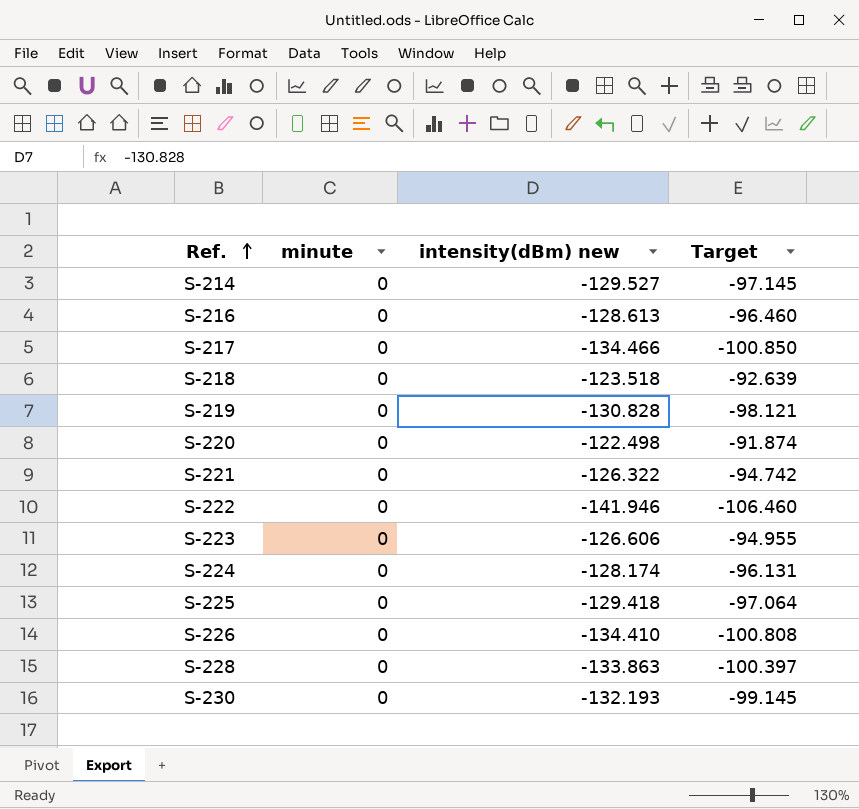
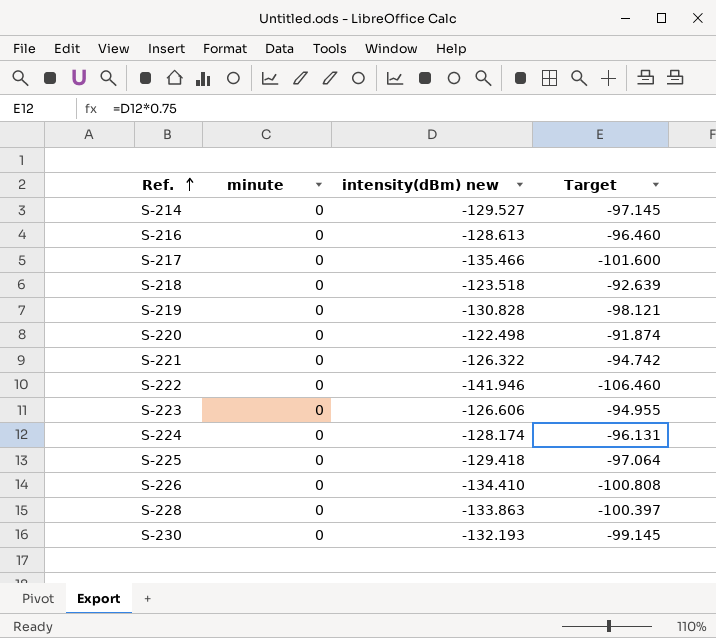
S-217 | intensity(dBm) new: -134.466 -> -135.466
S-217 | Target: -100.850 -> -101.600

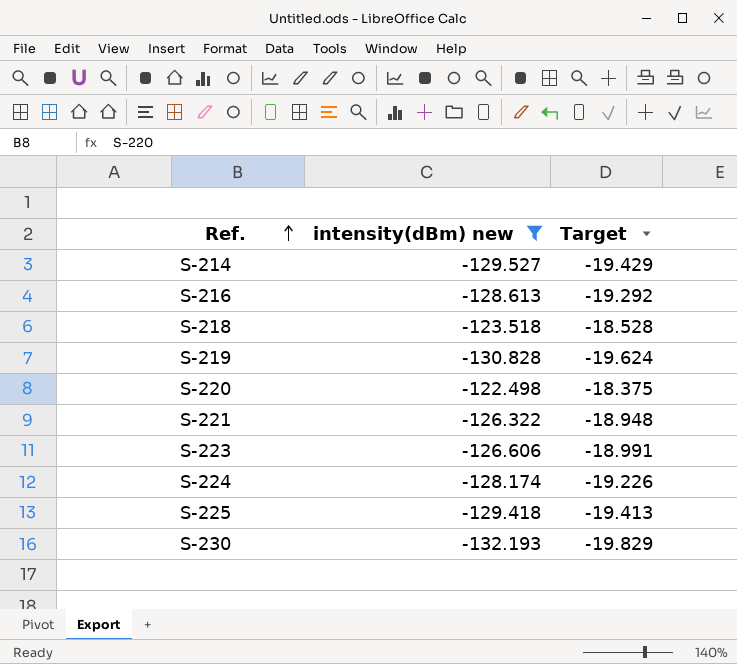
filter: none -> intensity(dBm) new >= -132.193
column minute | position: 2 -> none
column Target | formula: [intensity(dBm) new] * 0.75 -> [intensity(dBm) new] * 0.15

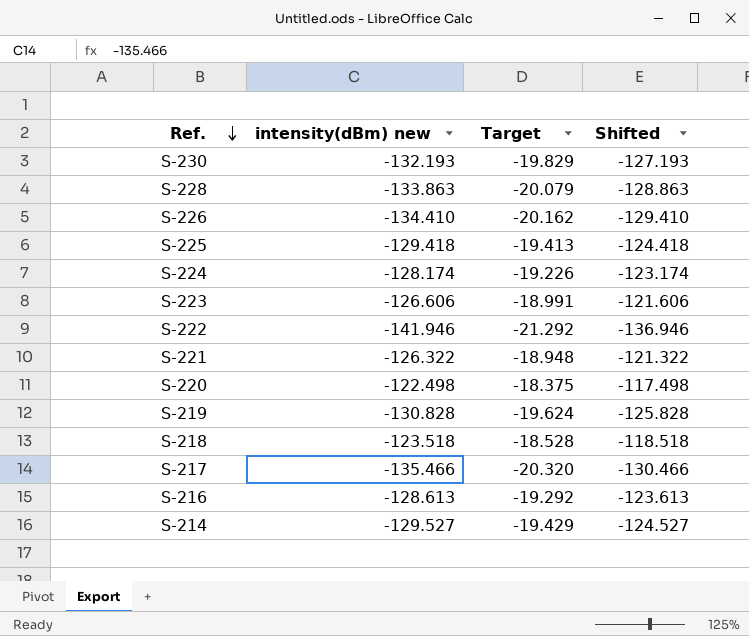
filter: intensity(dBm) new >= -132.193 -> none
row order: Ref. ascending -> Ref. descending
column Shifted | formula: none -> [intensity(dBm) new] + 5

